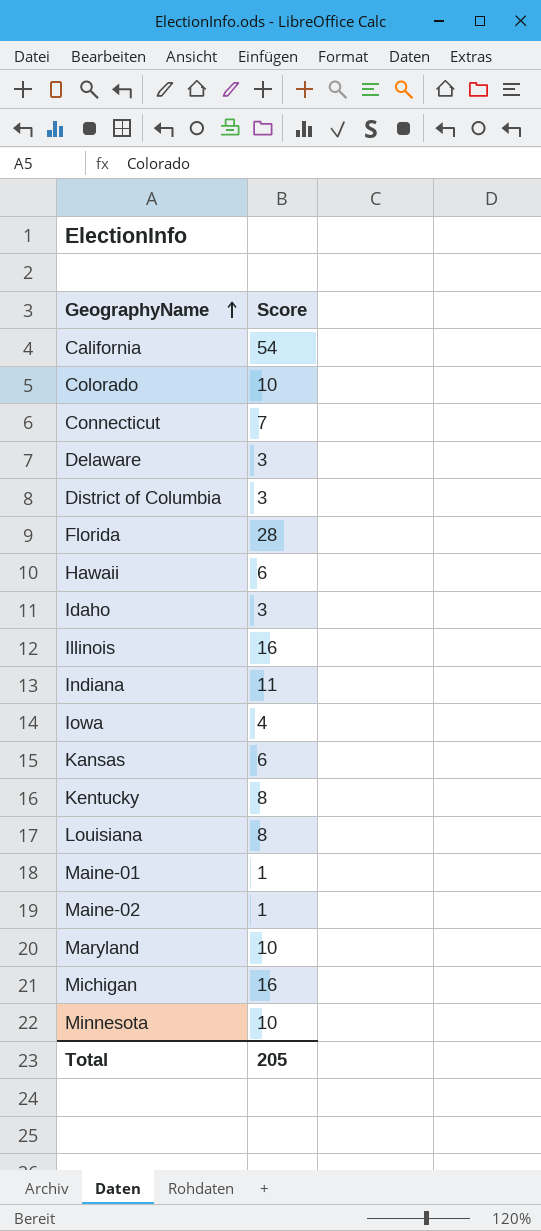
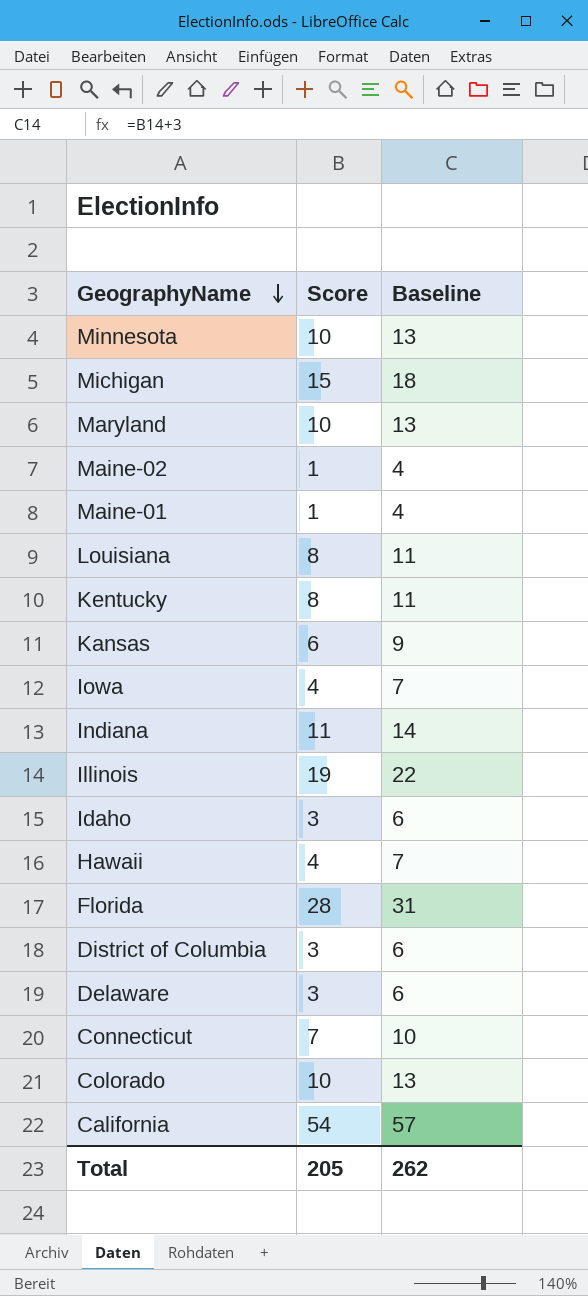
row order: GeographyName ascending -> GeographyName descending
column Baseline | formula: none -> [Score] + 3
Michigan | Score: 16 -> 15
Illinois | Score: 16 -> 19
Hawaii | Score: 6 -> 4

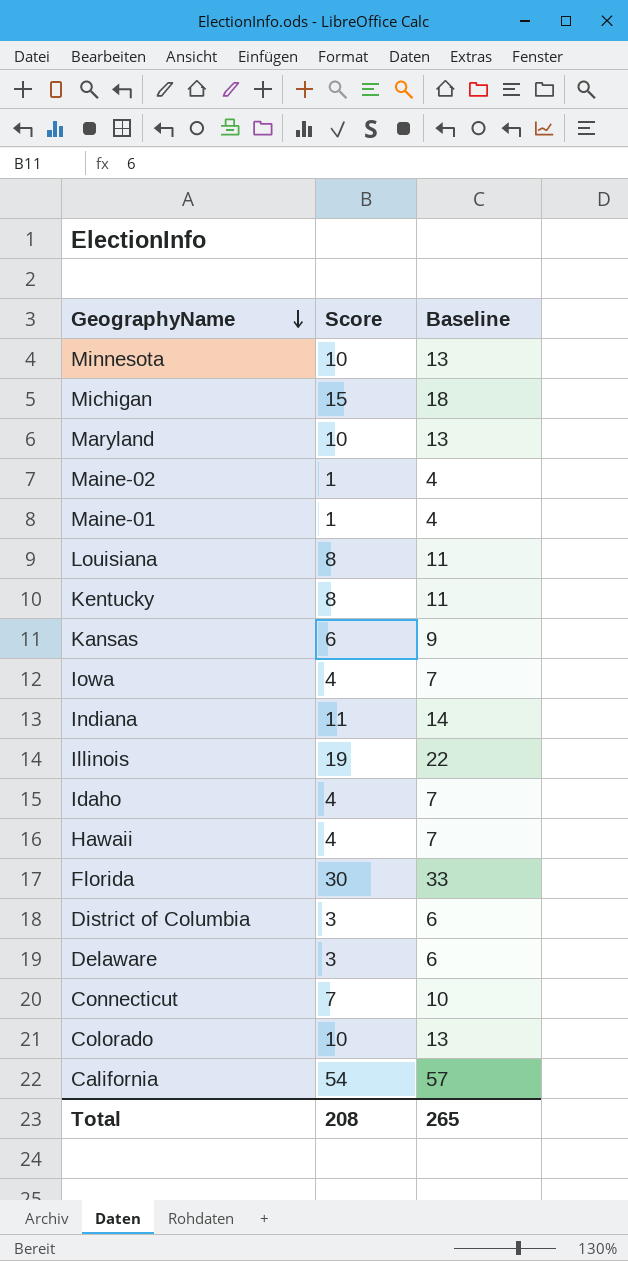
Idaho | Score: 3 -> 4
Idaho | Baseline: 6 -> 7
Florida | Score: 28 -> 30
Florida | Baseline: 31 -> 33
Total | Score: 205 -> 208
Total | Baseline: 262 -> 265

